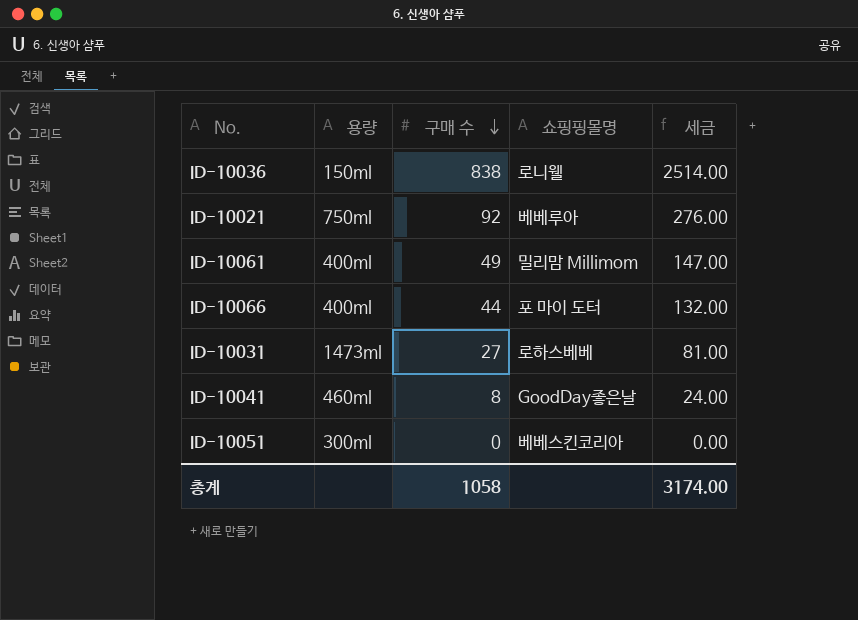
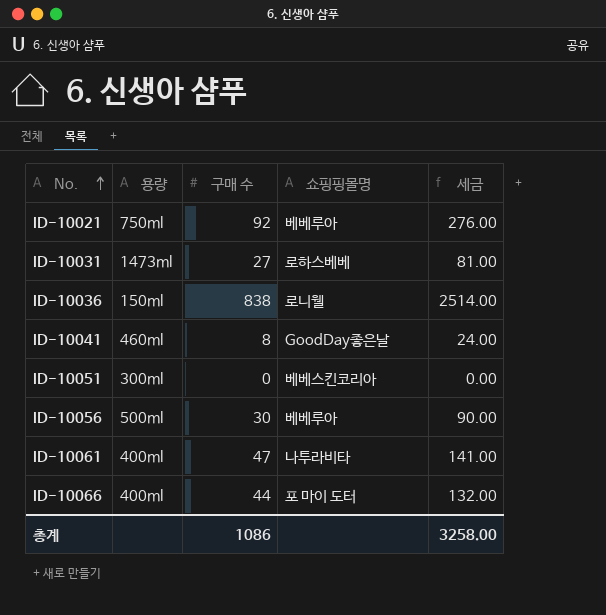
row order: 구매 수 descending -> No. ascending
row ID-10056: none -> 500ml | 30 | 베베루아 | 90.00
ID-10061 | 구매 수: 49 -> 47
ID-10061 | 쇼핑핑몰명: 밀리맘 Millimom -> 나투라비타
ID-10061 | 세금: 147.00 -> 141.00
총계 | 구매 수: 1058 -> 1086
총계 | 세금: 3174.00 -> 3258.00

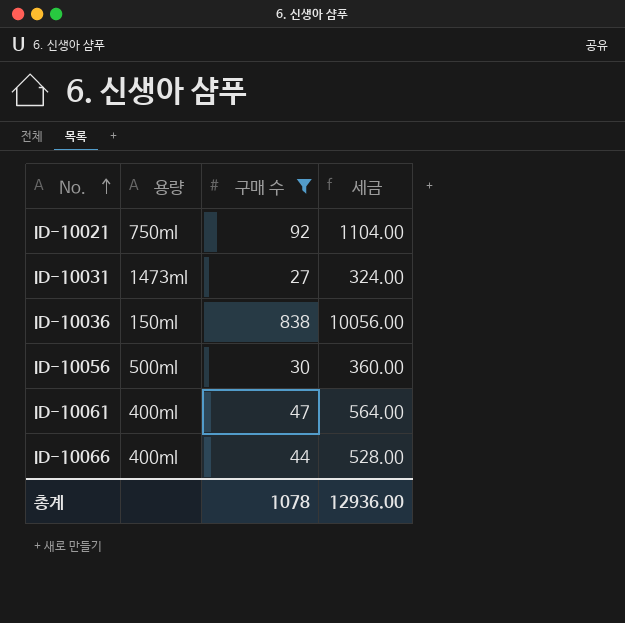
filter: none -> 구매 수 >= 27
column 쇼핑핑몰명 | position: 4 -> none
column 세금 | formula: [구매 수] * 3 -> [구매 수] * 12
총계 | 구매 수: 1086 -> 1078
총계 | 세금: 3258.00 -> 12936.00

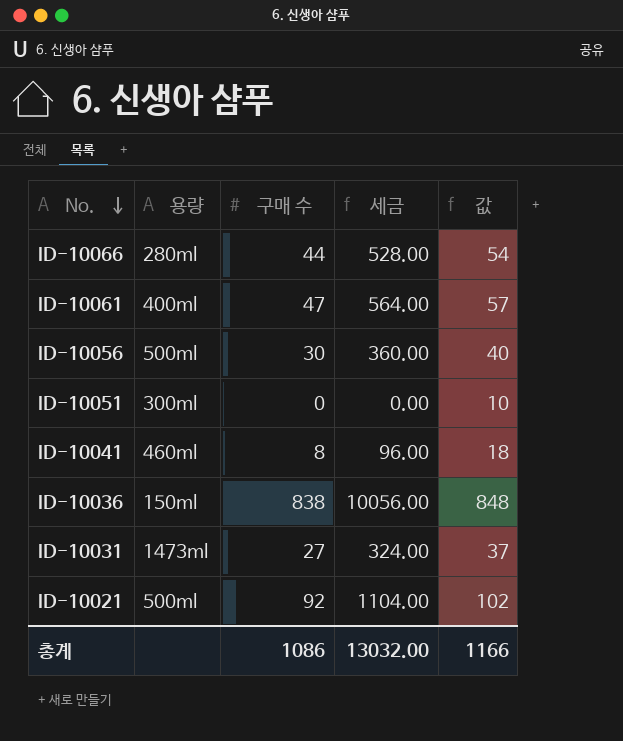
filter: 구매 수 >= 27 -> none
row order: No. ascending -> No. descending
column 값 | formula: none -> [구매 수] + 10
ID-10066 | 용량: 400ml -> 280ml
ID-10021 | 용량: 750ml -> 500ml
총계 | 구매 수: 1078 -> 1086
총계 | 세금: 12936.00 -> 13032.00

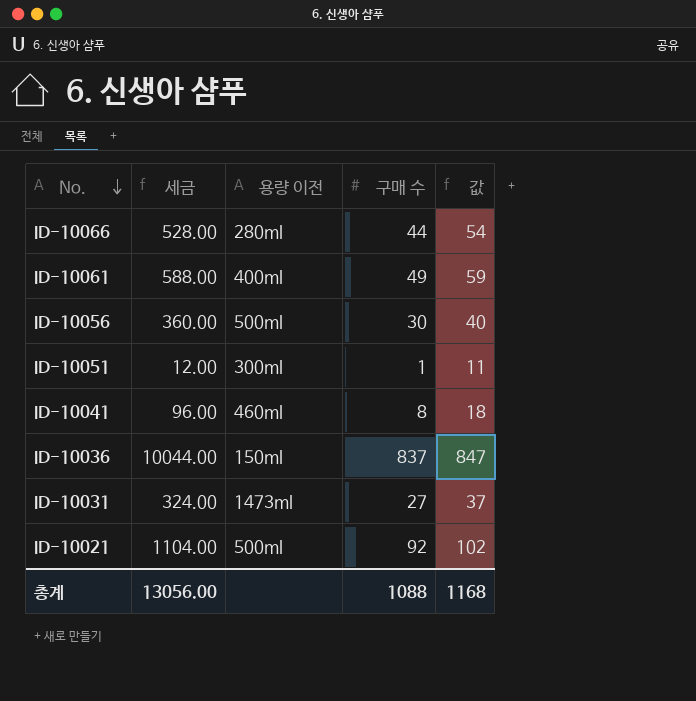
column 세금 | position: 4 -> 2
column name: 용량 -> 용량 이전
ID-10061 | 세금: 564.00 -> 588.00
ID-10061 | 구매 수: 47 -> 49
ID-10061 | 값: 57 -> 59
ID-10051 | 세금: 0.00 -> 12.00
ID-10051 | 구매 수: 0 -> 1
ID-10051 | 값: 10 -> 11
ID-10036 | 세금: 10056.00 -> 10044.00
ID-10036 | 구매 수: 838 -> 837
ID-10036 | 값: 848 -> 847
총계 | 세금: 13032.00 -> 13056.00
총계 | 구매 수: 1086 -> 1088
총계 | 값: 1166 -> 1168

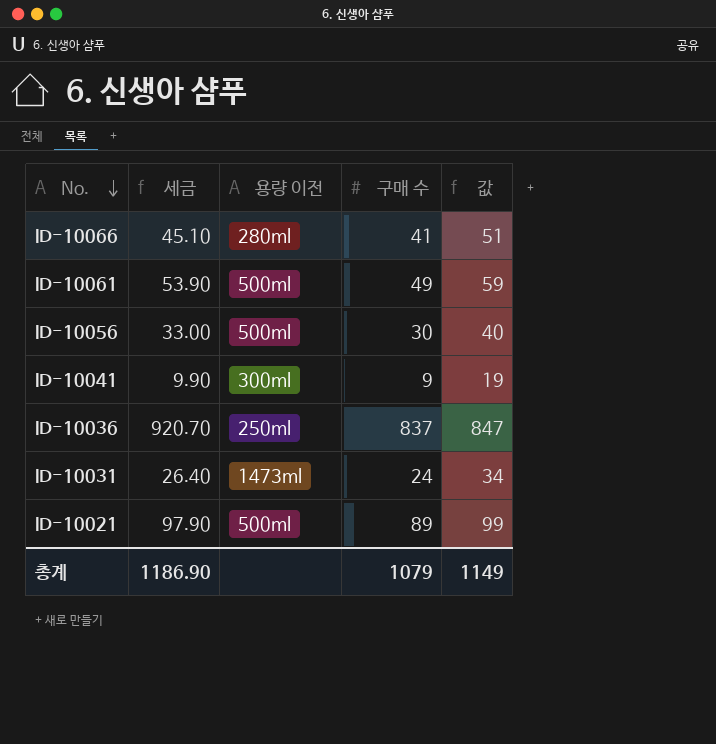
column 세금 | formula: [구매 수] * 12 -> [구매 수] * 1.1
row ID-10051: 12.00 | 300ml | 1 | 11 -> none
ID-10066 | 구매 수: 44 -> 41
ID-10066 | 값: 54 -> 51
ID-10061 | 용량 이전: 400ml -> 500ml
ID-10041 | 용량 이전: 460ml -> 300ml
ID-10041 | 구매 수: 8 -> 9
ID-10041 | 값: 18 -> 19
ID-10036 | 용량 이전: 150ml -> 250ml
ID-10031 | 구매 수: 27 -> 24
ID-10031 | 값: 37 -> 34
ID-10021 | 구매 수: 92 -> 89
ID-10021 | 값: 102 -> 99
총계 | 세금: 13056.00 -> 1186.90
총계 | 구매 수: 1088 -> 1079
총계 | 값: 1168 -> 1149

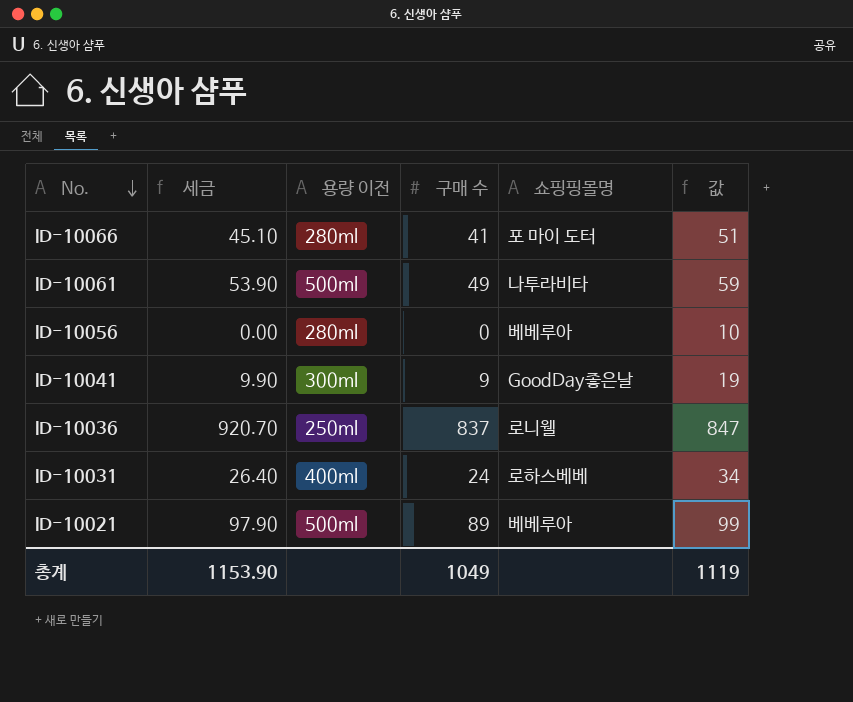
column 쇼핑핑몰명 | position: none -> 5
ID-10056 | 세금: 33.00 -> 0.00
ID-10056 | 용량 이전: 500ml -> 280ml
ID-10056 | 구매 수: 30 -> 0
ID-10056 | 값: 40 -> 10
ID-10031 | 용량 이전: 1473ml -> 400ml
총계 | 세금: 1186.90 -> 1153.90
총계 | 구매 수: 1079 -> 1049
총계 | 값: 1149 -> 1119

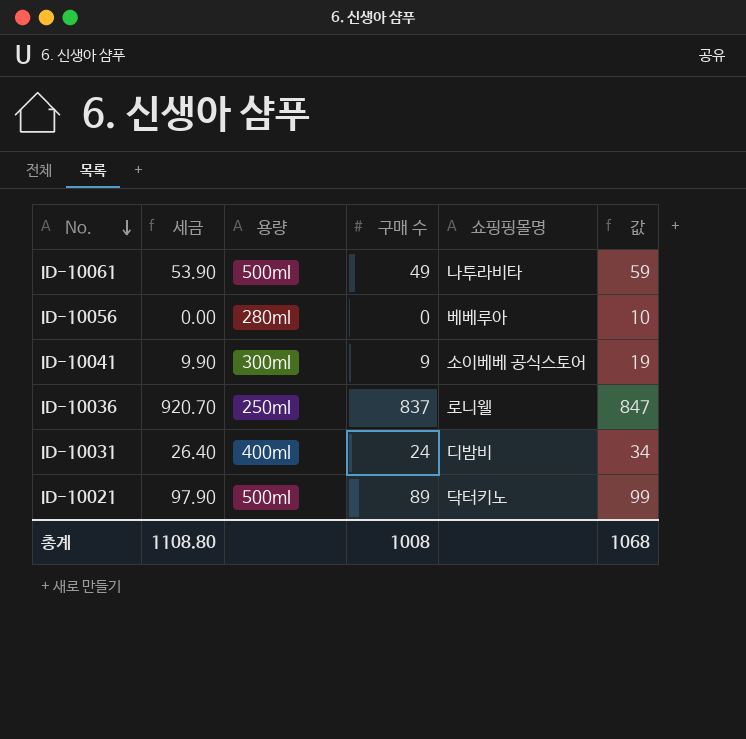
column name: 용량 이전 -> 용량
row ID-10066: 45.10 | 280ml | 41 | 포 마이 도터 | 51 -> none
ID-10041 | 쇼핑핑몰명: GoodDay좋은날 -> 소이베베 공식스토어
ID-10031 | 쇼핑핑몰명: 로하스베베 -> 디밤비
ID-10021 | 쇼핑핑몰명: 베베루아 -> 닥터키노
총계 | 세금: 1153.90 -> 1108.80
총계 | 구매 수: 1049 -> 1008
총계 | 값: 1119 -> 1068

